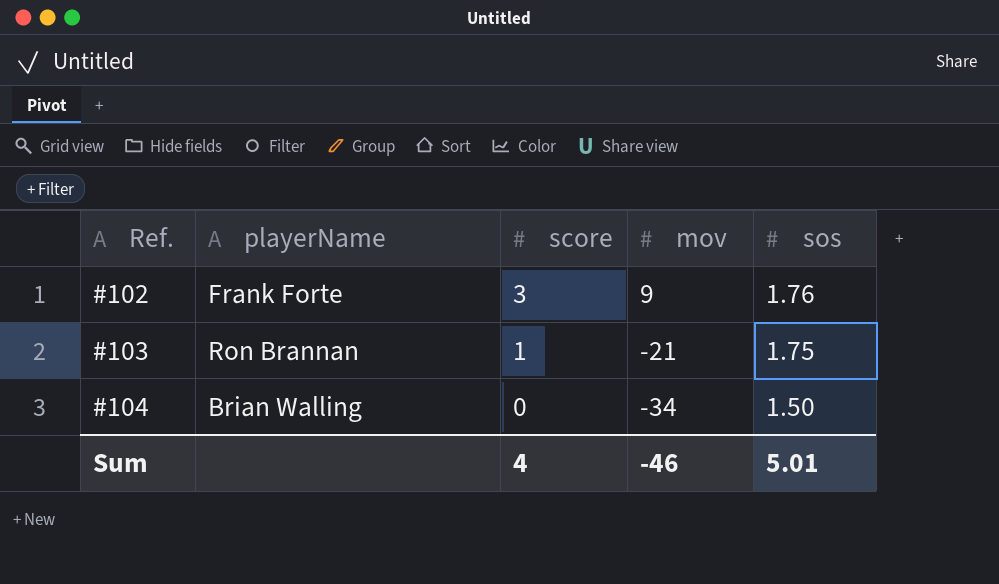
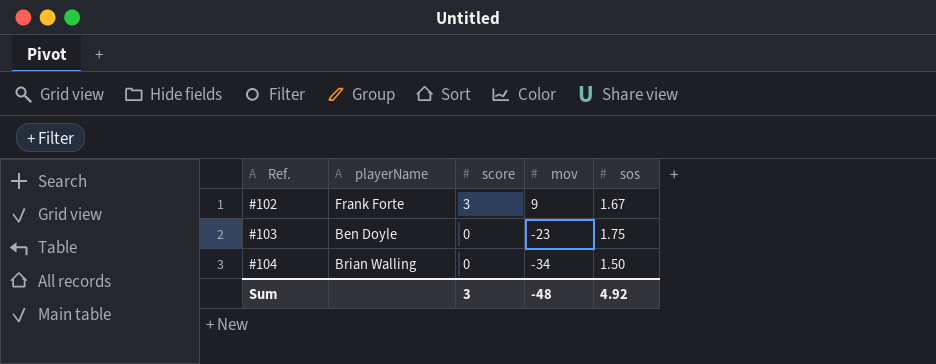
#102 | sos: 1.76 -> 1.67
#103 | playerName: Ron Brannan -> Ben Doyle
#103 | score: 1 -> 0
#103 | mov: -21 -> -23
Sum | score: 4 -> 3
Sum | mov: -46 -> -48
Sum | sos: 5.01 -> 4.92

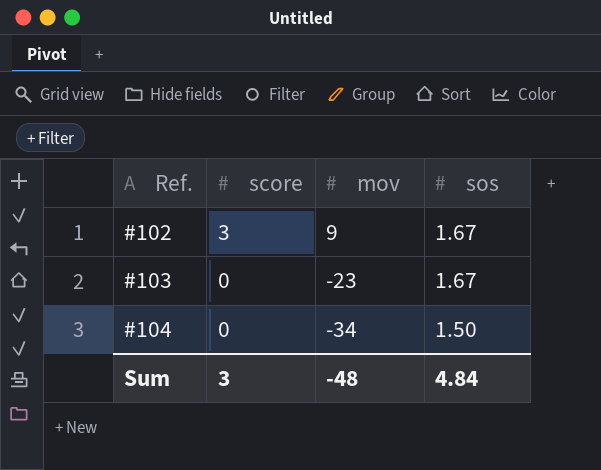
column playerName | position: 2 -> none
#103 | sos: 1.75 -> 1.67
Sum | sos: 4.92 -> 4.84

